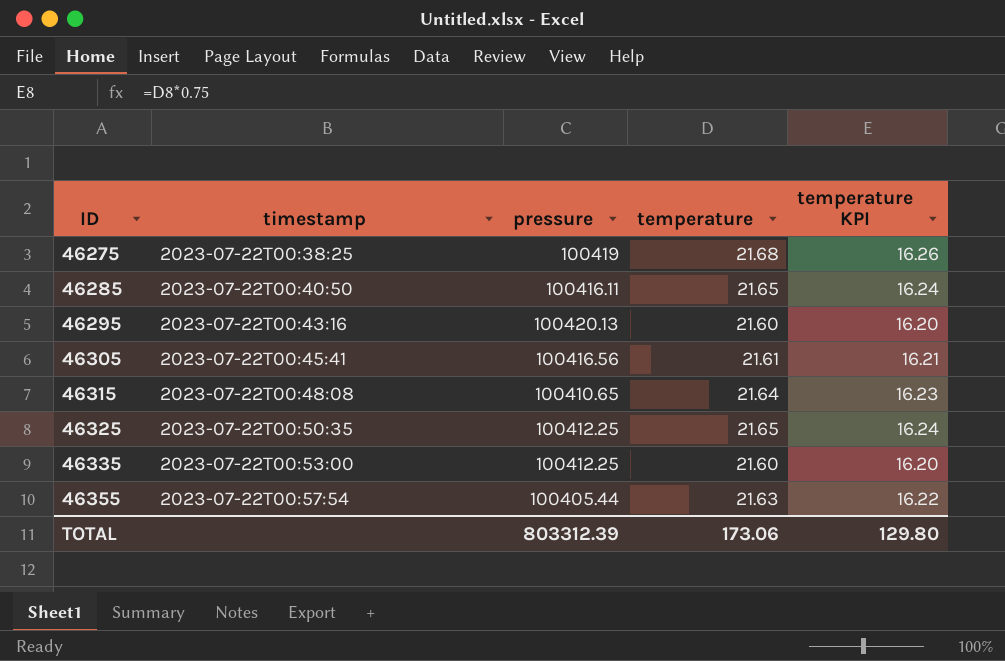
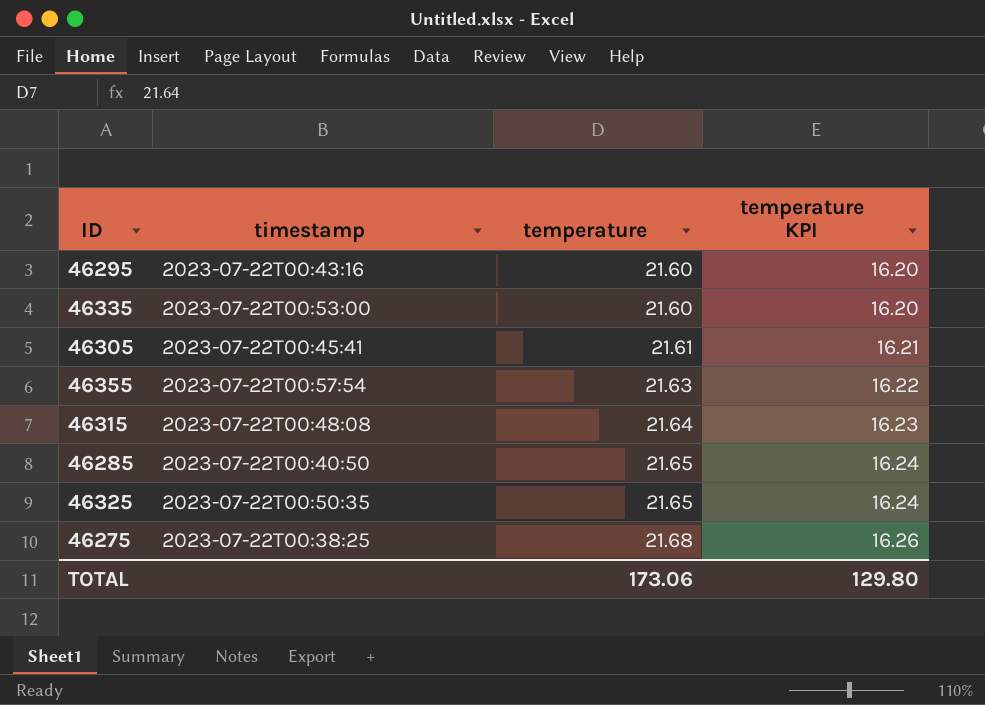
row order: ID ascending -> temperature ascending
column pressure | position: 3 -> none

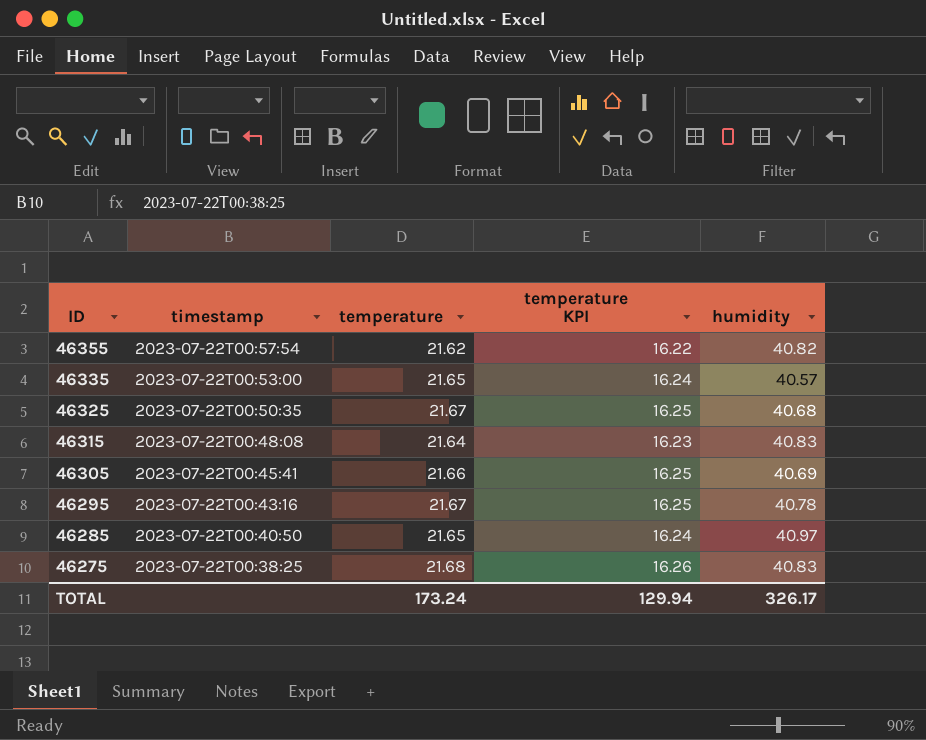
row order: temperature ascending -> ID descending
column humidity | position: none -> 5
46355 | temperature: 21.63 -> 21.62
46335 | temperature: 21.60 -> 21.65
46335 | temperature KPI: 16.20 -> 16.24
46325 | temperature: 21.65 -> 21.67
46325 | temperature KPI: 16.24 -> 16.25
46305 | temperature: 21.61 -> 21.66
46305 | temperature KPI: 16.21 -> 16.25
46295 | temperature: 21.60 -> 21.67
46295 | temperature KPI: 16.20 -> 16.25
TOTAL | temperature: 173.06 -> 173.24
TOTAL | temperature KPI: 129.80 -> 129.94

